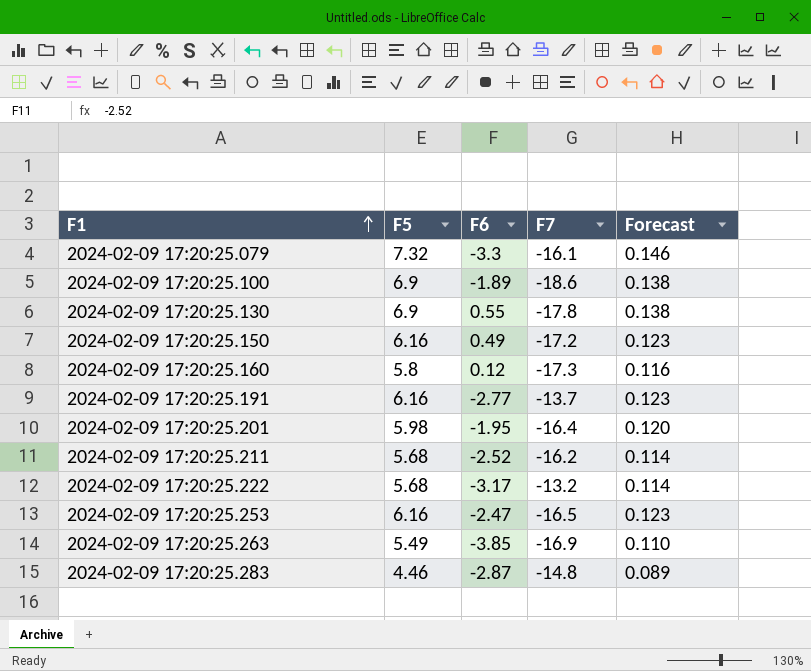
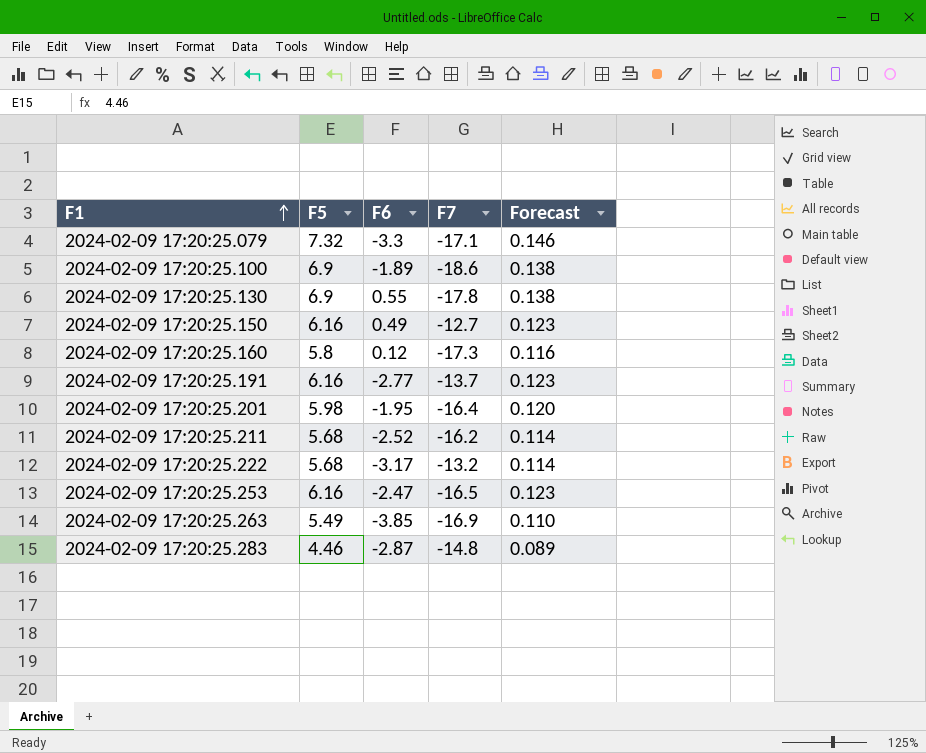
2024-02-09 17:20:25.079 | F7: -16.1 -> -17.1
2024-02-09 17:20:25.150 | F7: -17.2 -> -12.7

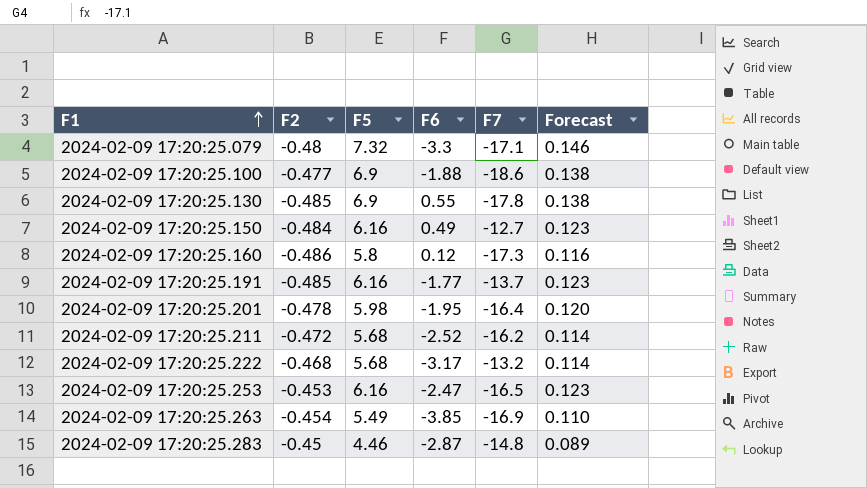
column F2 | position: none -> 2
2024-02-09 17:20:25.100 | F6: -1.89 -> -1.88
2024-02-09 17:20:25.191 | F6: -2.77 -> -1.77

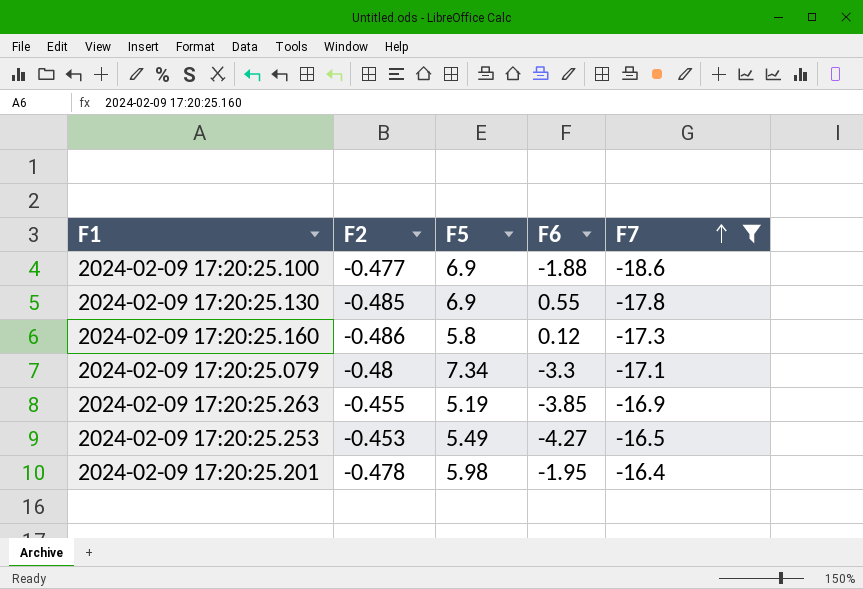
filter: none -> F7 <= -16.4
row order: F1 ascending -> F7 ascending
column Forecast | formula: [F5] * 0.02 -> none
2024-02-09 17:20:25.079 | F5: 7.32 -> 7.34
2024-02-09 17:20:25.263 | F2: -0.454 -> -0.455
2024-02-09 17:20:25.263 | F5: 5.49 -> 5.19
2024-02-09 17:20:25.253 | F5: 6.16 -> 5.49
2024-02-09 17:20:25.253 | F6: -2.47 -> -4.27

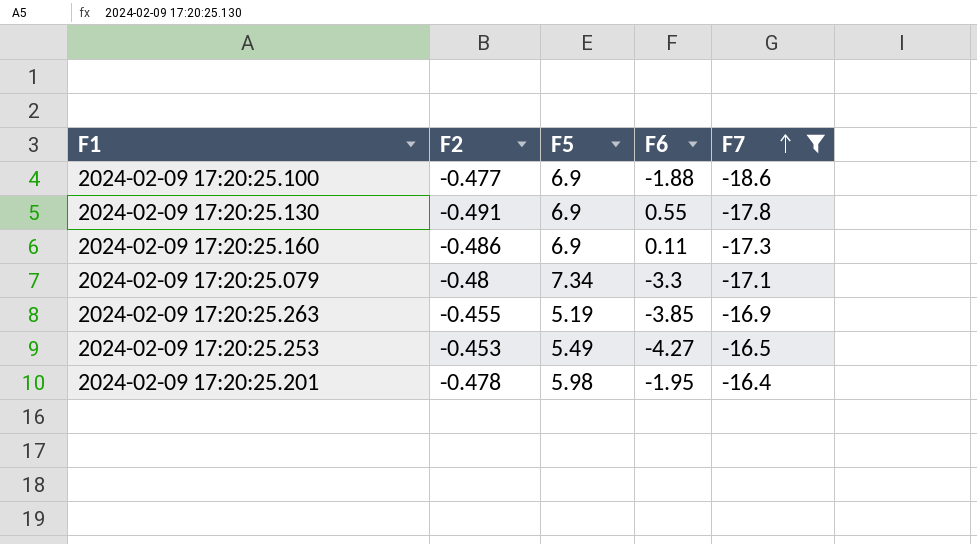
2024-02-09 17:20:25.130 | F2: -0.485 -> -0.491
2024-02-09 17:20:25.160 | F5: 5.8 -> 6.9
2024-02-09 17:20:25.160 | F6: 0.12 -> 0.11

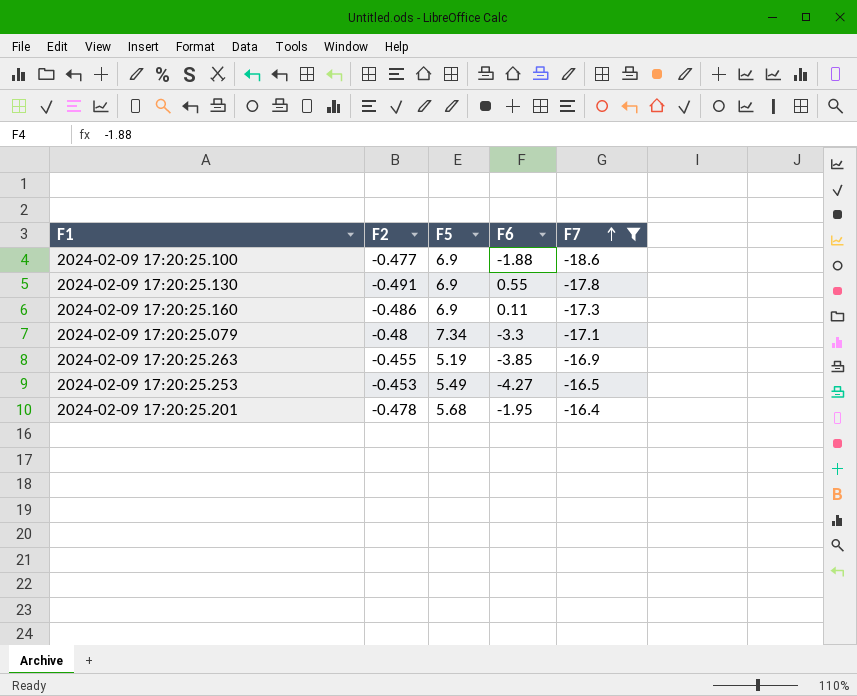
2024-02-09 17:20:25.201 | F5: 5.98 -> 5.68

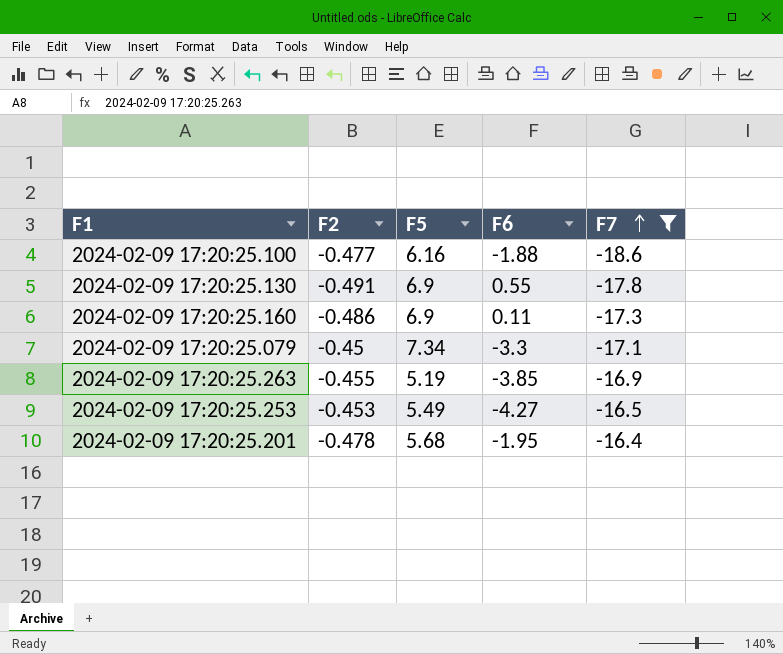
2024-02-09 17:20:25.100 | F5: 6.9 -> 6.16
2024-02-09 17:20:25.079 | F2: -0.48 -> -0.45

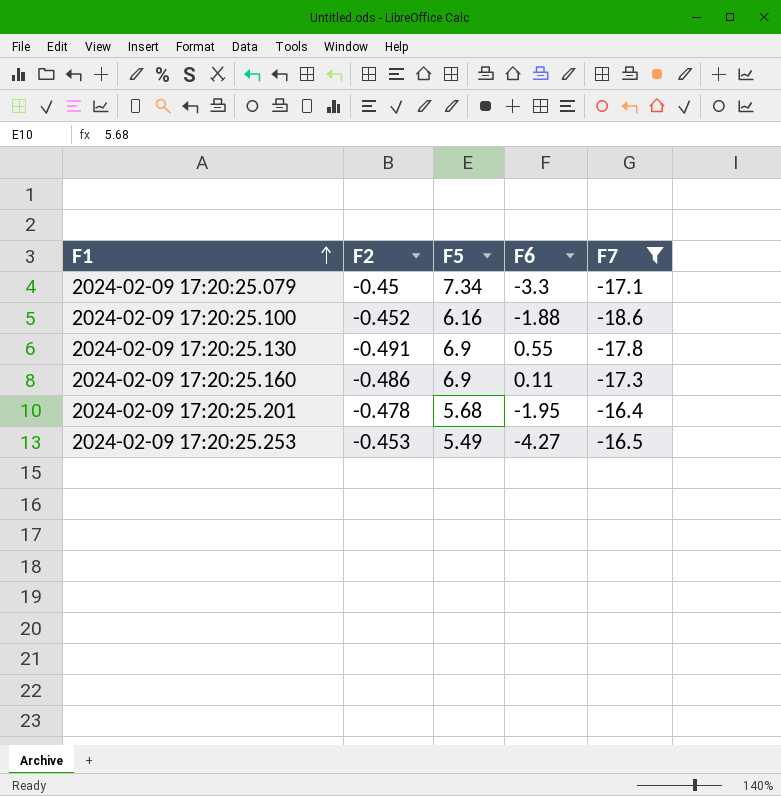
row order: F7 ascending -> F1 ascending
row 2024-02-09 17:20:25.263: -0.455 | 5.19 | -3.85 | -16.9 -> none
2024-02-09 17:20:25.100 | F2: -0.477 -> -0.452

